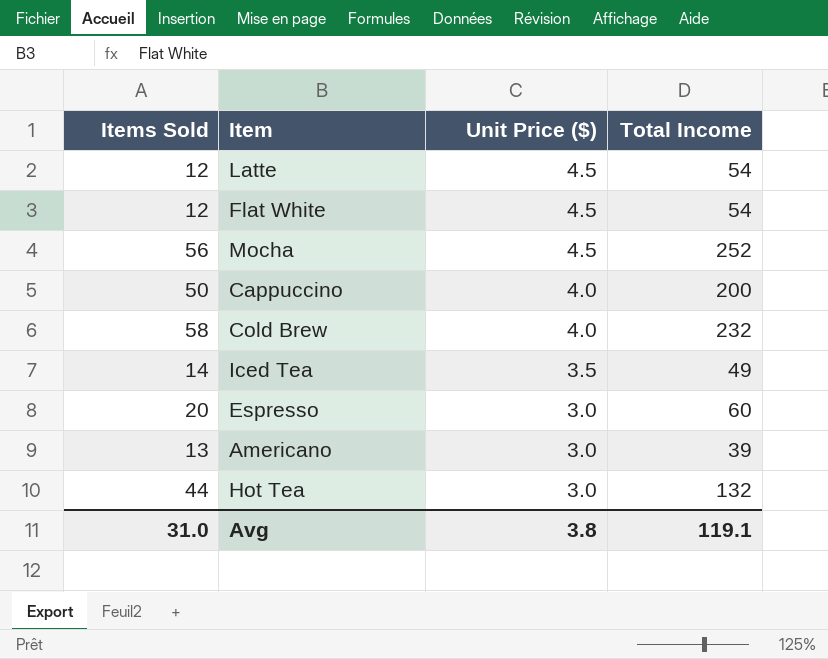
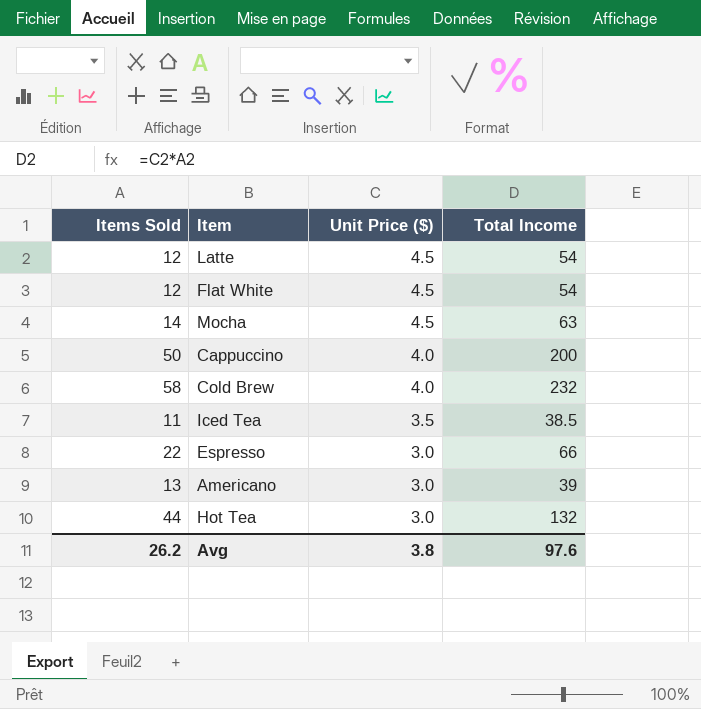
Mocha | Items Sold: 56 -> 14
Mocha | Total Income: 252 -> 63
Iced Tea | Items Sold: 14 -> 11
Iced Tea | Total Income: 49 -> 38.5
Espresso | Items Sold: 20 -> 22
Espresso | Total Income: 60 -> 66
Avg | Items Sold: 31.0 -> 26.2
Avg | Total Income: 119.1 -> 97.6

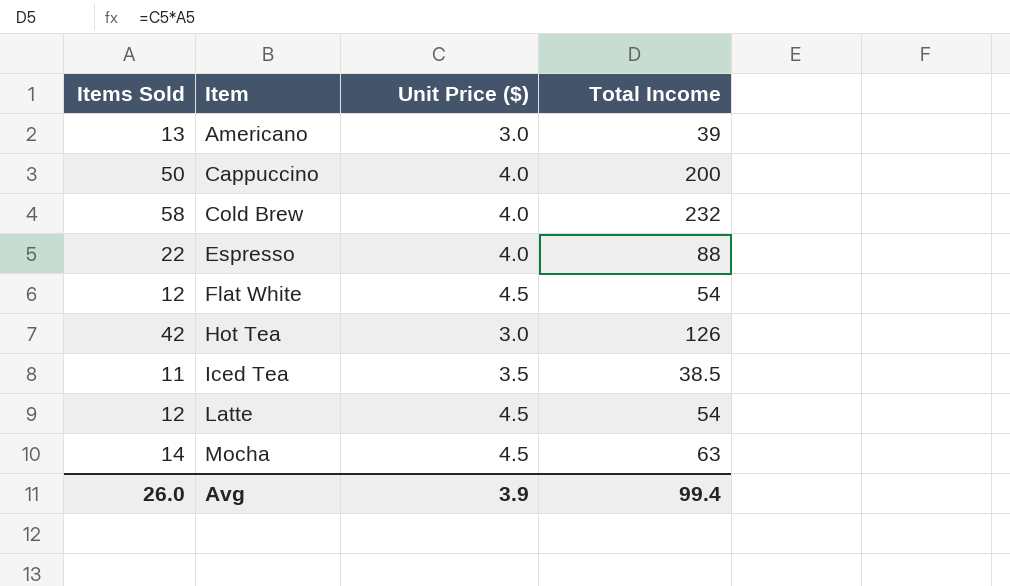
row order: Unit Price ($) descending -> Item ascending
Espresso | Unit Price ($): 3.0 -> 4.0
Espresso | Total Income: 66 -> 88
Hot Tea | Items Sold: 44 -> 42
Hot Tea | Total Income: 132 -> 126
Avg | Items Sold: 26.2 -> 26.0
Avg | Unit Price ($): 3.8 -> 3.9
Avg | Total Income: 97.6 -> 99.4

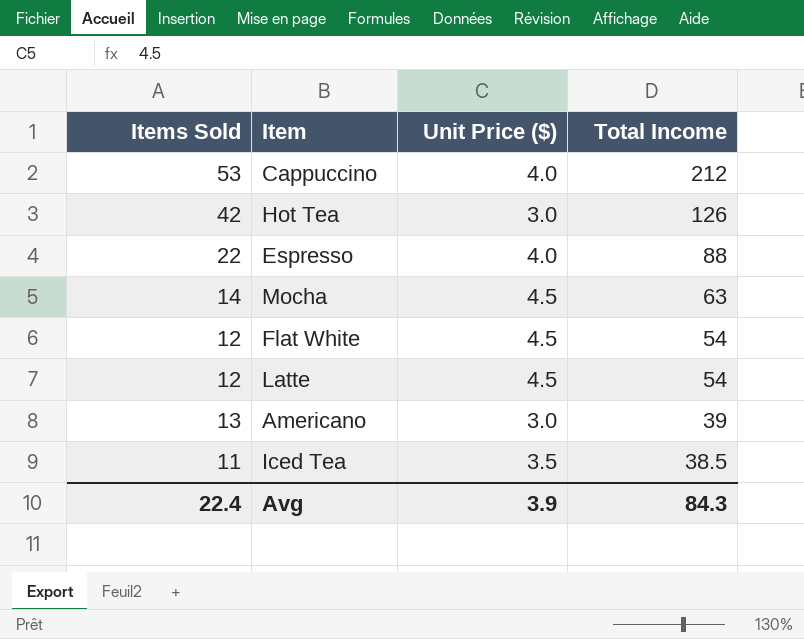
row order: Item ascending -> Total Income descending
row Cold Brew: 58 | 4.0 | 232 -> none
Cappuccino | Items Sold: 50 -> 53
Cappuccino | Total Income: 200 -> 212
Avg | Items Sold: 26.0 -> 22.4
Avg | Total Income: 99.4 -> 84.3

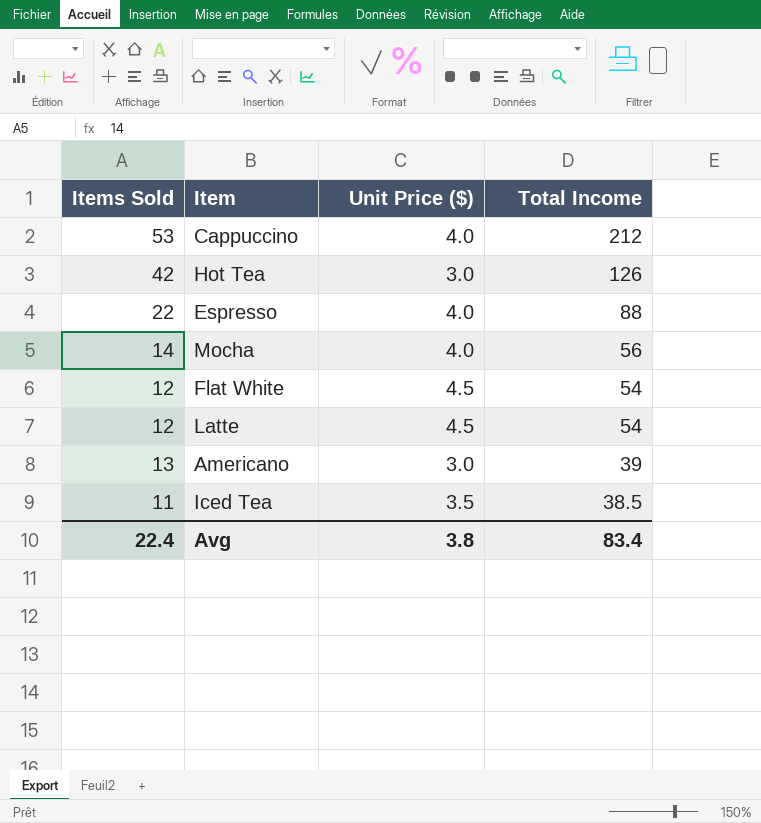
Mocha | Unit Price ($): 4.5 -> 4.0
Mocha | Total Income: 63 -> 56
Avg | Unit Price ($): 3.9 -> 3.8
Avg | Total Income: 84.3 -> 83.4

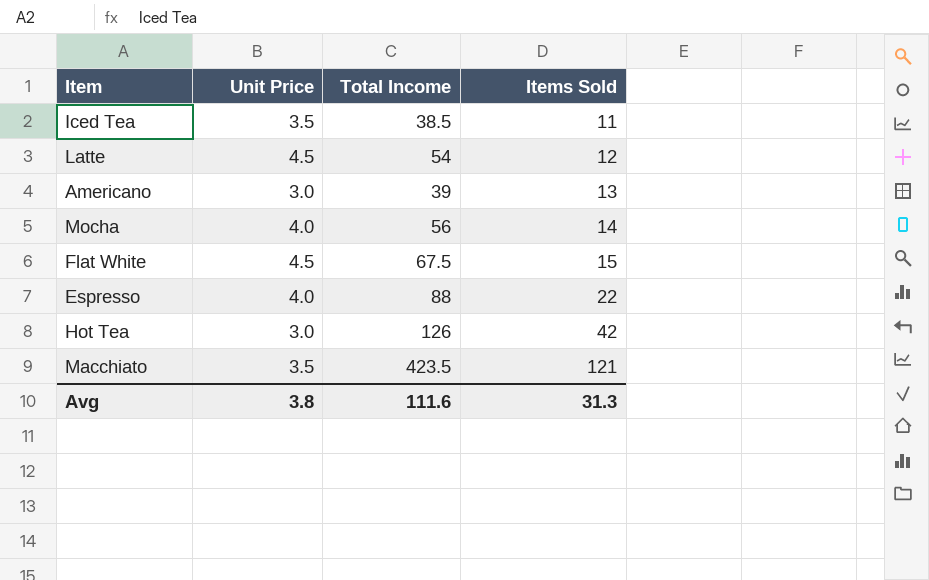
row order: Total Income descending -> Items Sold ascending
column name: Unit Price ($) -> Unit Price
column Items Sold | position: 1 -> 4
row Cappuccino: 53 | 4.0 | 212 -> none
Flat White | Total Income: 54 -> 67.5
Flat White | Items Sold: 12 -> 15
row Macchiato: none -> 3.5 | 423.5 | 121
Avg | Total Income: 83.4 -> 111.6
Avg | Items Sold: 22.4 -> 31.3

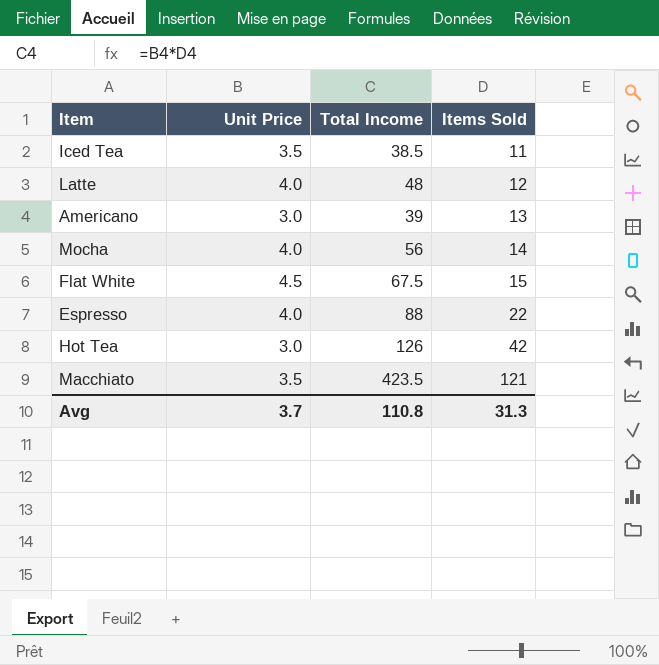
Latte | Unit Price: 4.5 -> 4.0
Latte | Total Income: 54 -> 48
Avg | Unit Price: 3.8 -> 3.7
Avg | Total Income: 111.6 -> 110.8

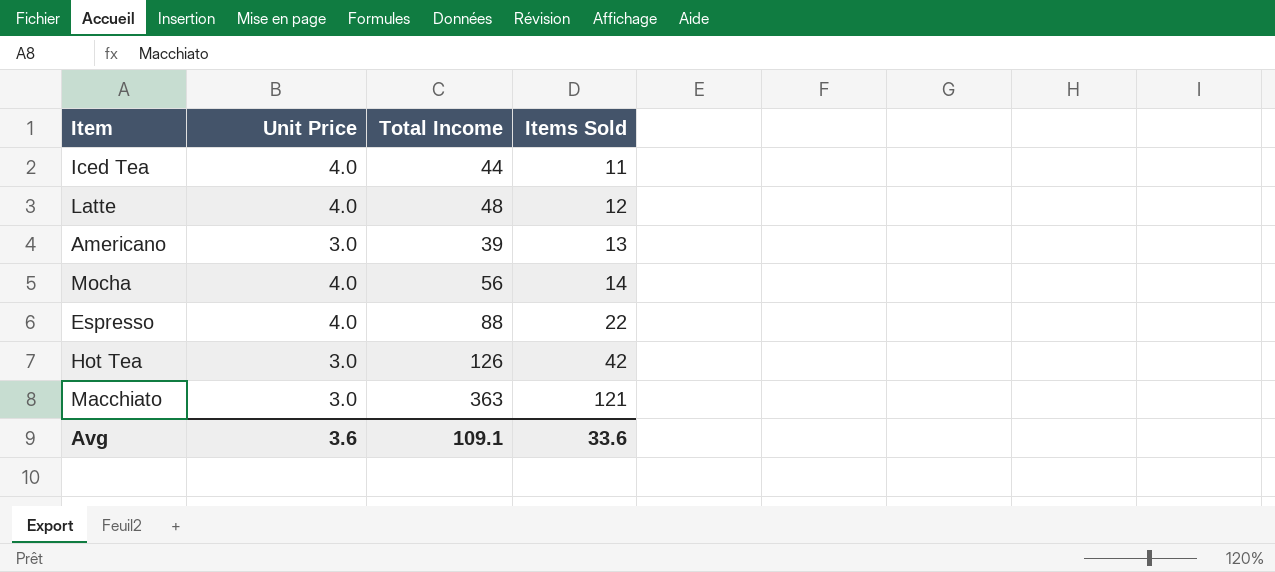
row Flat White: 4.5 | 67.5 | 15 -> none
Iced Tea | Unit Price: 3.5 -> 4.0
Iced Tea | Total Income: 38.5 -> 44
Macchiato | Unit Price: 3.5 -> 3.0
Macchiato | Total Income: 423.5 -> 363
Avg | Unit Price: 3.7 -> 3.6
Avg | Total Income: 110.8 -> 109.1
Avg | Items Sold: 31.3 -> 33.6

